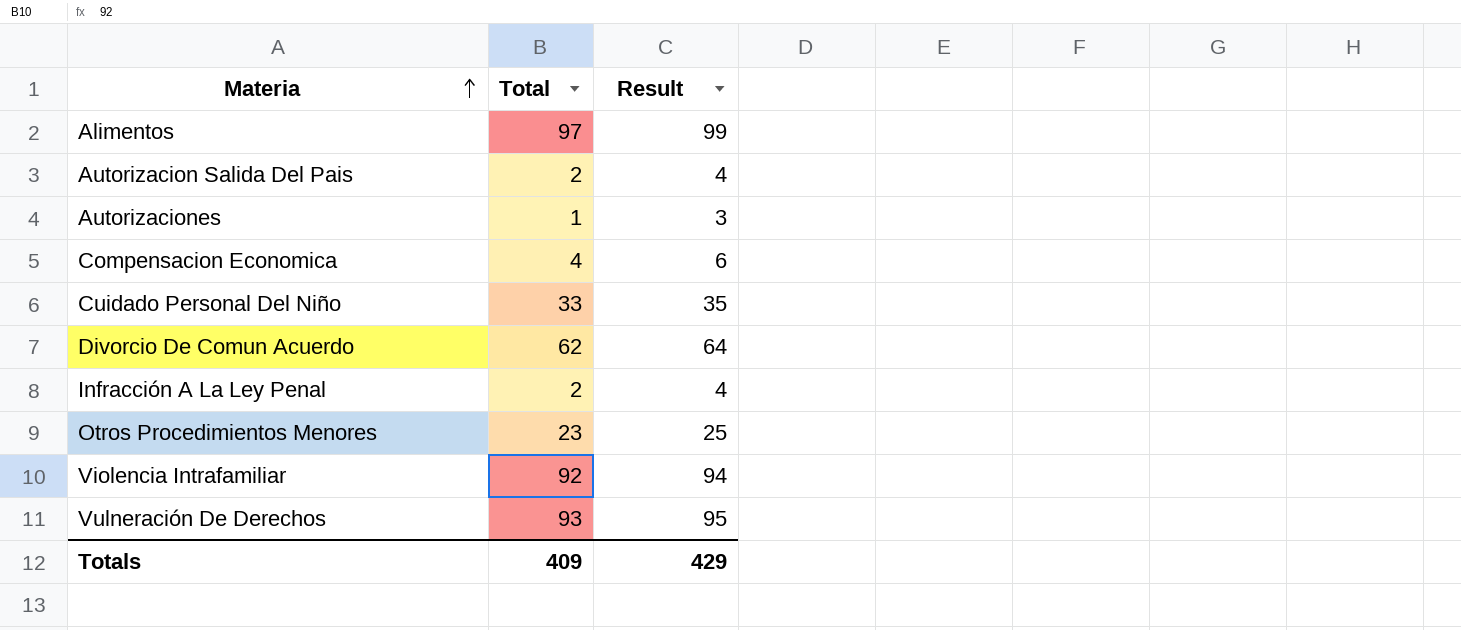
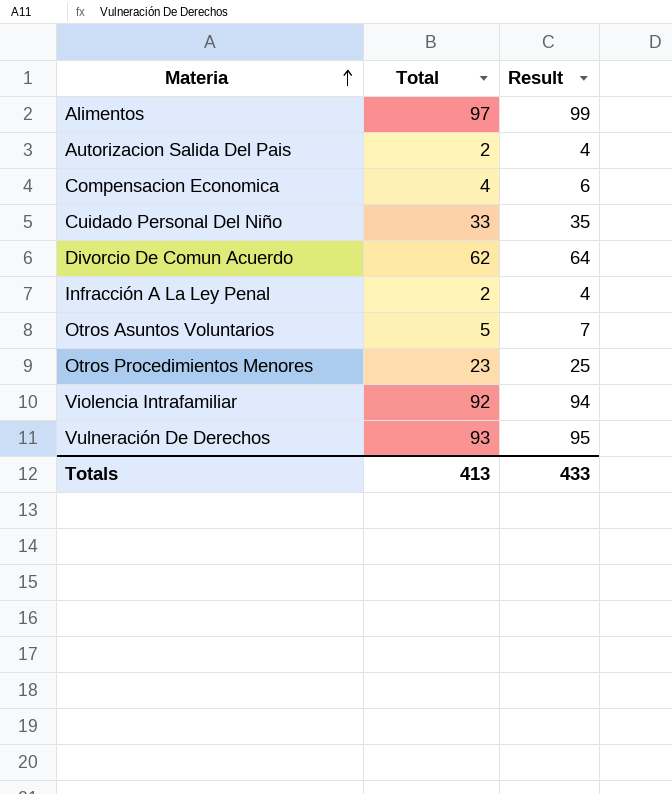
row Autorizaciones: 1 | 3 -> none
row Otros Asuntos Voluntarios: none -> 5 | 7
Totals | Total: 409 -> 413
Totals | Result: 429 -> 433

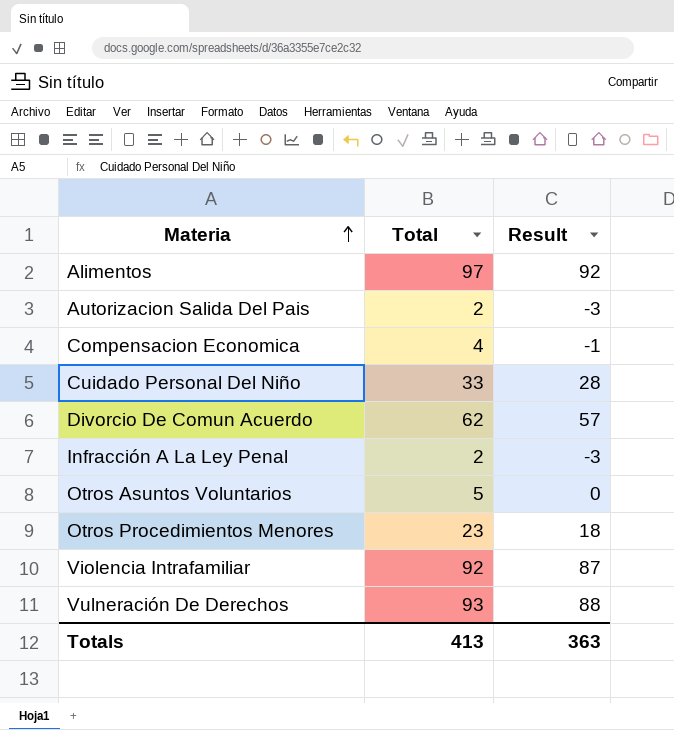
column Result | formula: [Total] + 2 -> [Total] - 5
Totals | Result: 433 -> 363

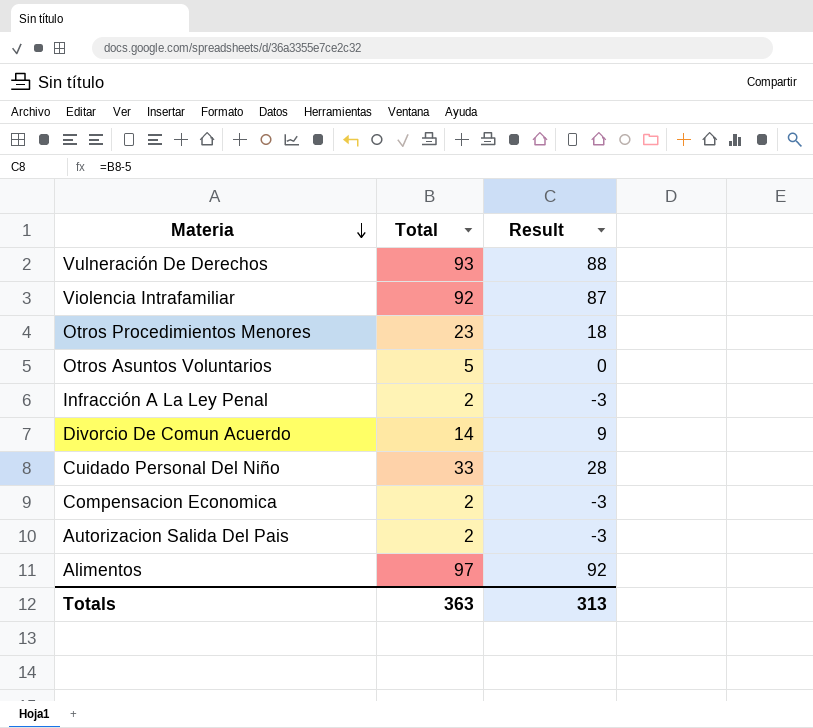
row order: Materia ascending -> Materia descending
Divorcio De Comun Acuerdo | Total: 62 -> 14
Divorcio De Comun Acuerdo | Result: 57 -> 9
Compensacion Economica | Total: 4 -> 2
Compensacion Economica | Result: -1 -> -3
Totals | Total: 413 -> 363
Totals | Result: 363 -> 313

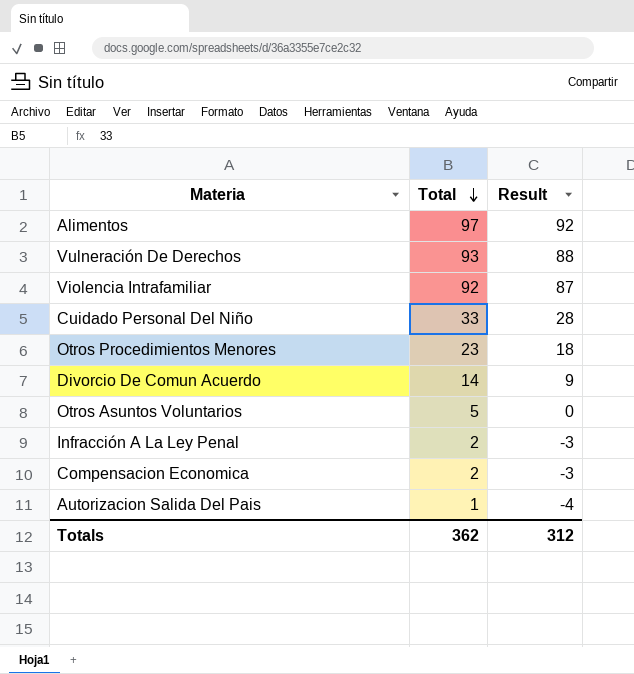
row order: Materia descending -> Total descending
Autorizacion Salida Del Pais | Total: 2 -> 1
Autorizacion Salida Del Pais | Result: -3 -> -4
Totals | Total: 363 -> 362
Totals | Result: 313 -> 312

